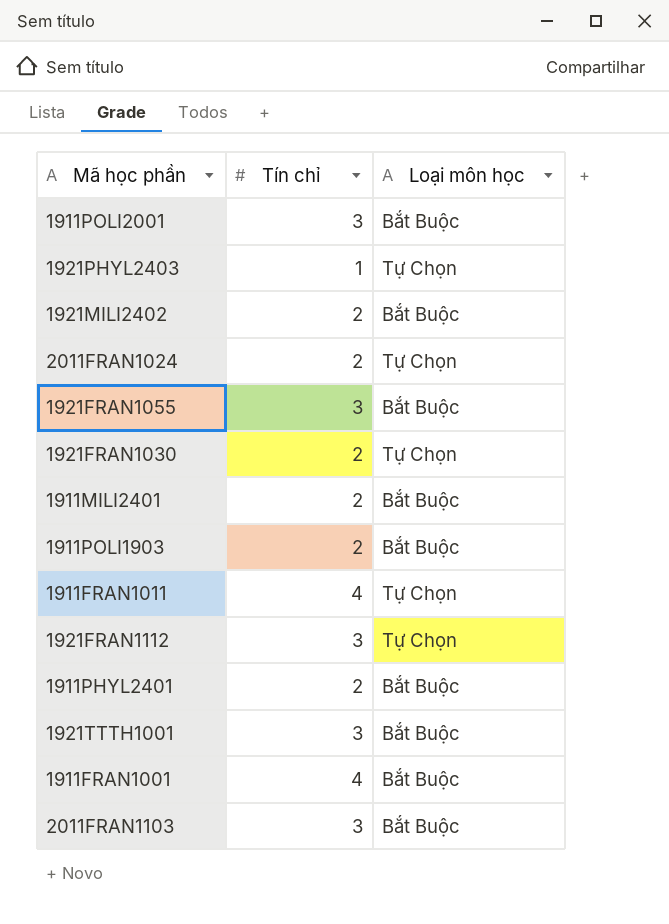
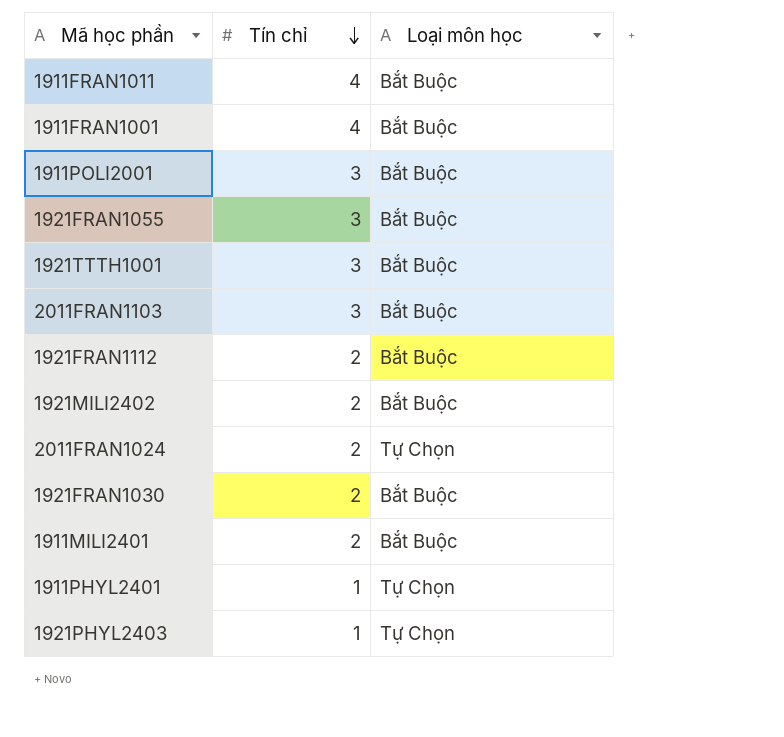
row order: none -> Tín chỉ descending
row 1911POLI1903: 2 | Bắt Buộc -> none
1911FRAN1011 | Loại môn học: Tự Chọn -> Bắt Buộc
1921FRAN1112 | Tín chỉ: 3 -> 2
1921FRAN1112 | Loại môn học: Tự Chọn -> Bắt Buộc
1921FRAN1030 | Loại môn học: Tự Chọn -> Bắt Buộc
1911PHYL2401 | Tín chỉ: 2 -> 1
1911PHYL2401 | Loại môn học: Bắt Buộc -> Tự Chọn

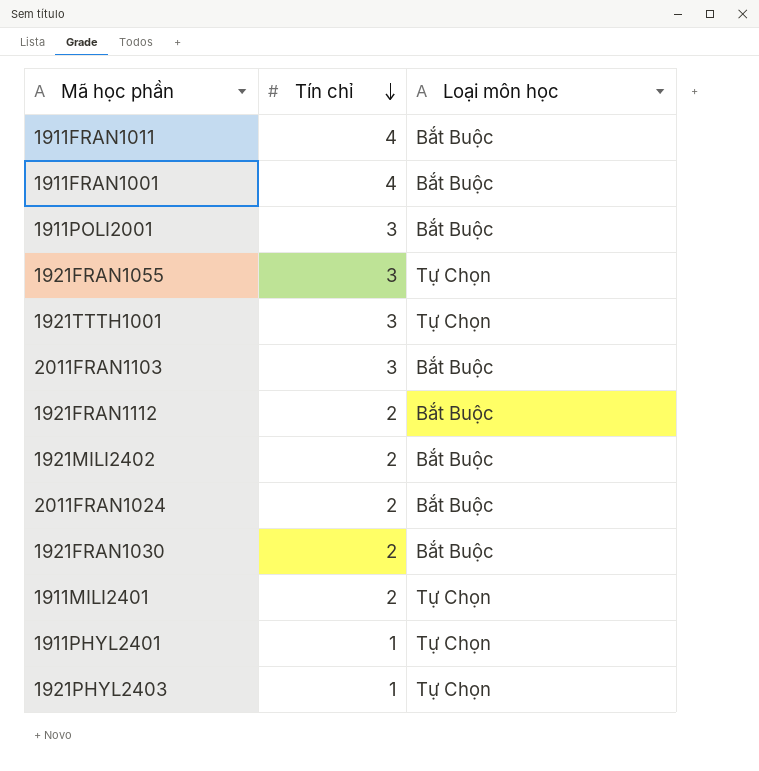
1921FRAN1055 | Loại môn học: Bắt Buộc -> Tự Chọn
1921TTTH1001 | Loại môn học: Bắt Buộc -> Tự Chọn
2011FRAN1024 | Loại môn học: Tự Chọn -> Bắt Buộc
1911MILI2401 | Loại môn học: Bắt Buộc -> Tự Chọn

